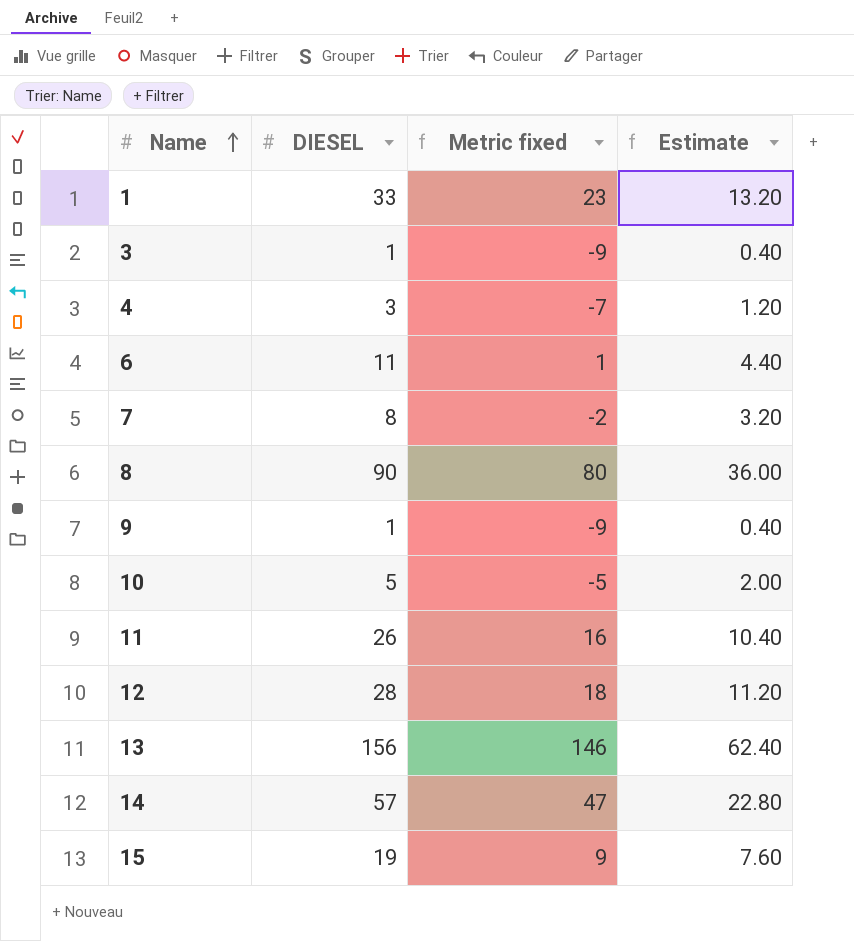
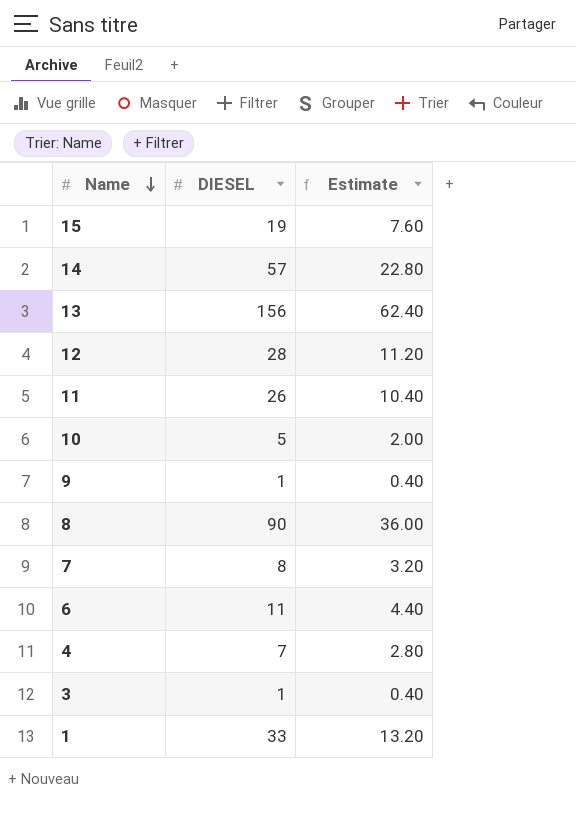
row order: Name ascending -> Name descending
column Metric fixed | formula: [DIESEL] - 10 -> none
4 | DIESEL: 3 -> 7
4 | Estimate: 1.20 -> 2.80

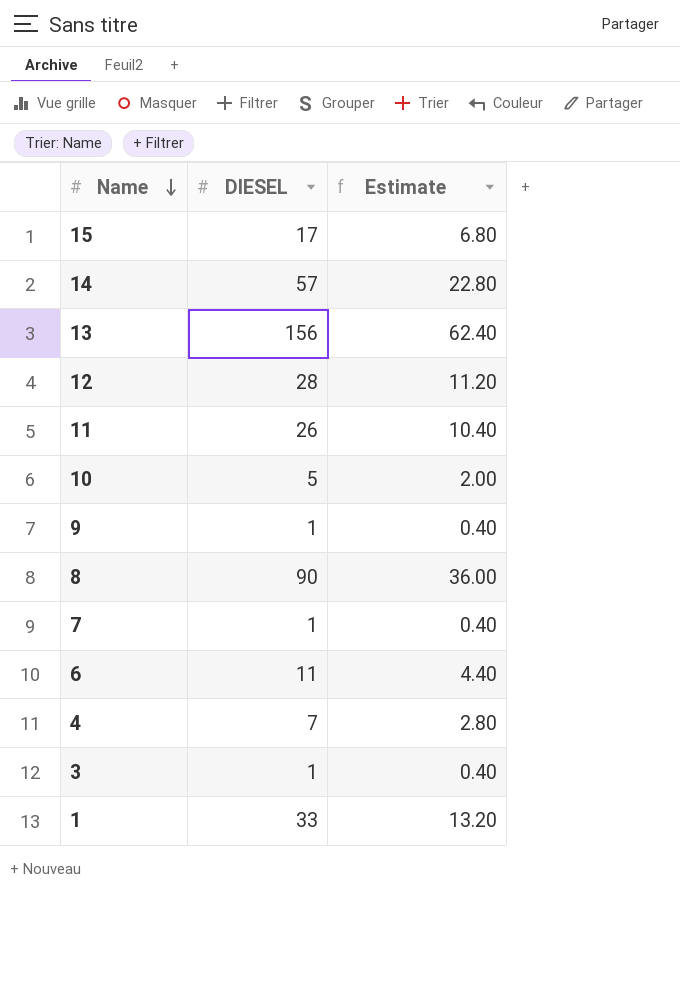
15 | DIESEL: 19 -> 17
15 | Estimate: 7.60 -> 6.80
7 | DIESEL: 8 -> 1
7 | Estimate: 3.20 -> 0.40

